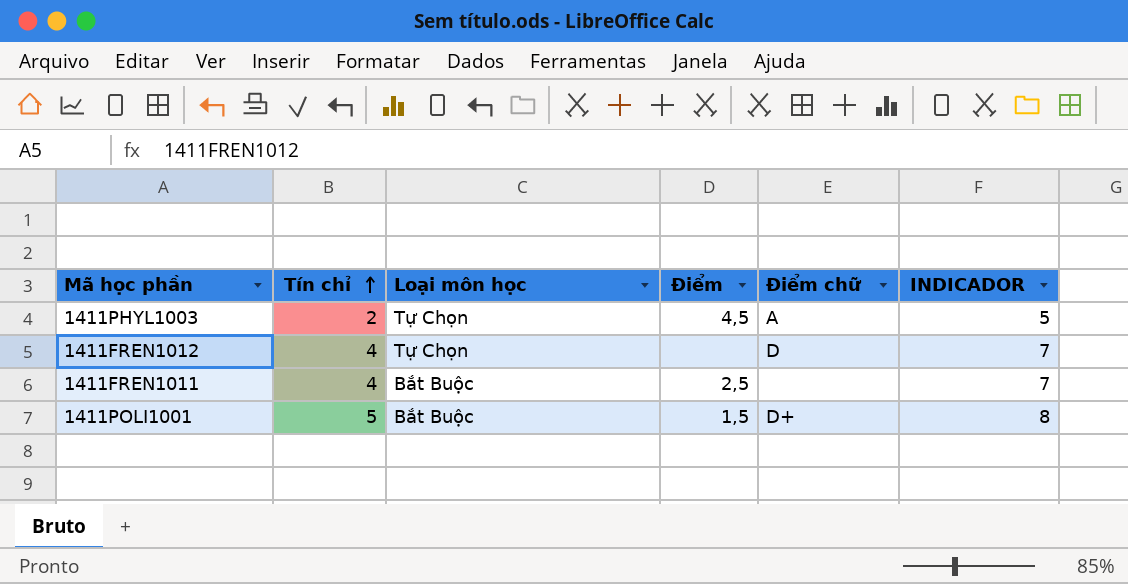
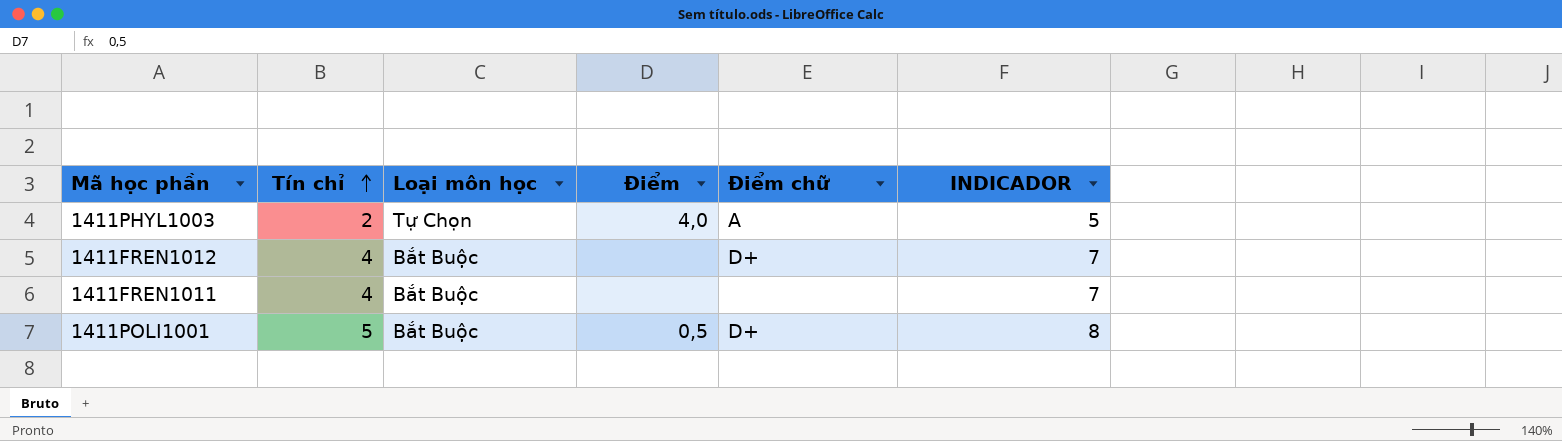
1411PHYL1003 | Điểm: 4,5 -> 4,0
1411FREN1012 | Loại môn học: Tự Chọn -> Bắt Buộc
1411FREN1012 | Điểm chữ: D -> D+
1411FREN1011 | Điểm: 2,5 -> none
1411POLI1001 | Điểm: 1,5 -> 0,5

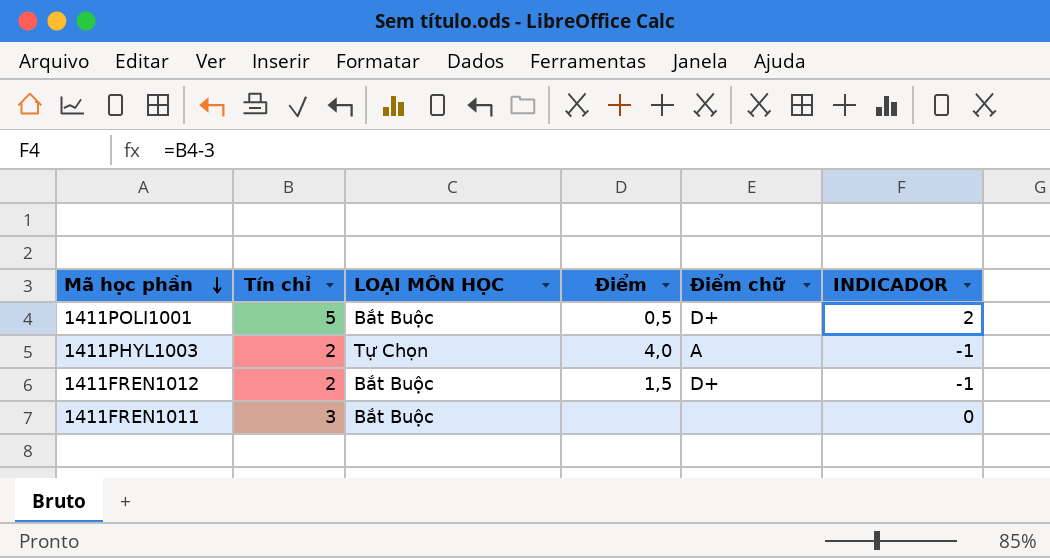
row order: Tín chỉ ascending -> Mã học phần descending
column name: Loại môn học -> LOẠI MÔN HỌC
column INDICADOR | formula: [Tín chỉ] + 3 -> [Tín chỉ] - 3
1411FREN1012 | Tín chỉ: 4 -> 2
1411FREN1012 | Điểm: none -> 1,5
1411FREN1011 | Tín chỉ: 4 -> 3

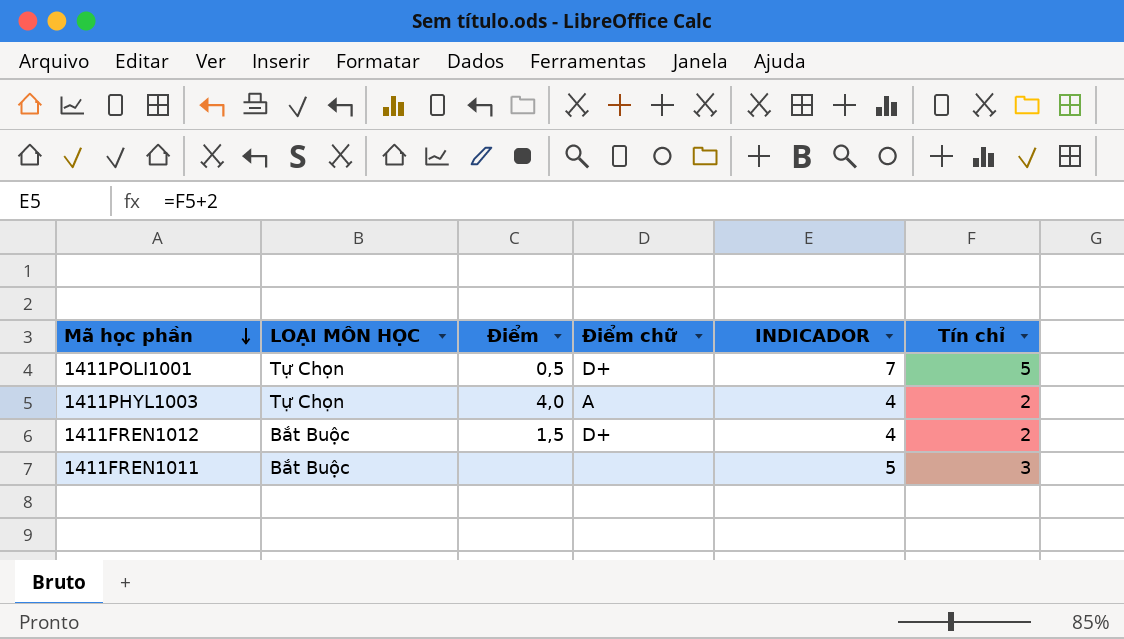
column INDICADOR | formula: [Tín chỉ] - 3 -> [Tín chỉ] + 2
column Tín chỉ | position: 2 -> 6
1411POLI1001 | LOẠI MÔN HỌC: Bắt Buộc -> Tự Chọn

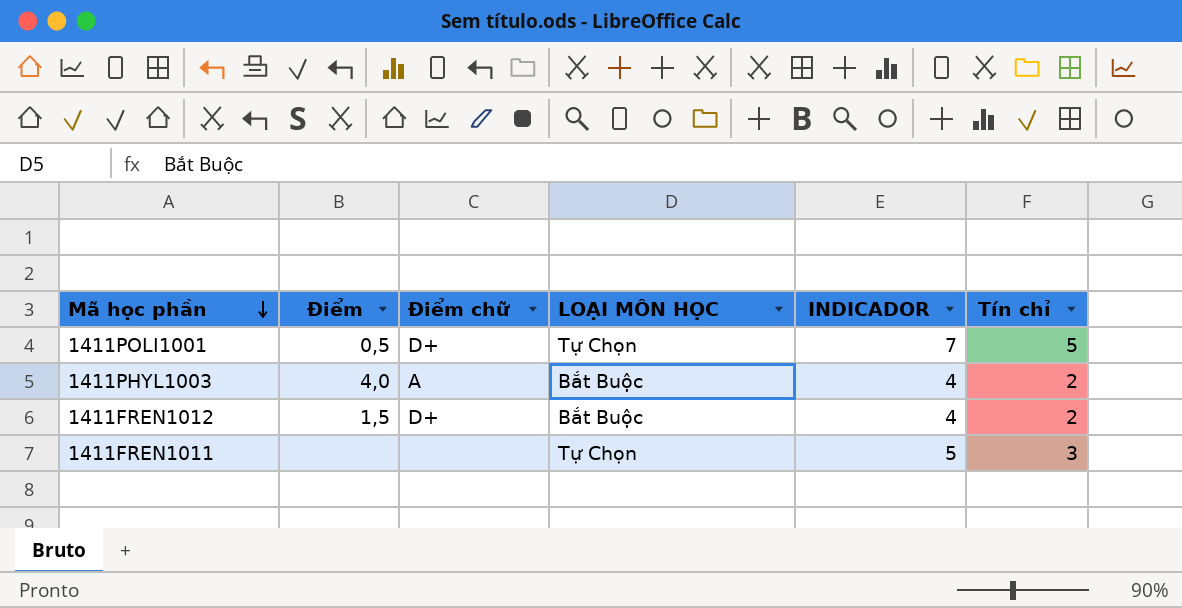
column LOẠI MÔN HỌC | position: 2 -> 4
1411PHYL1003 | LOẠI MÔN HỌC: Tự Chọn -> Bắt Buộc
1411FREN1011 | LOẠI MÔN HỌC: Bắt Buộc -> Tự Chọn

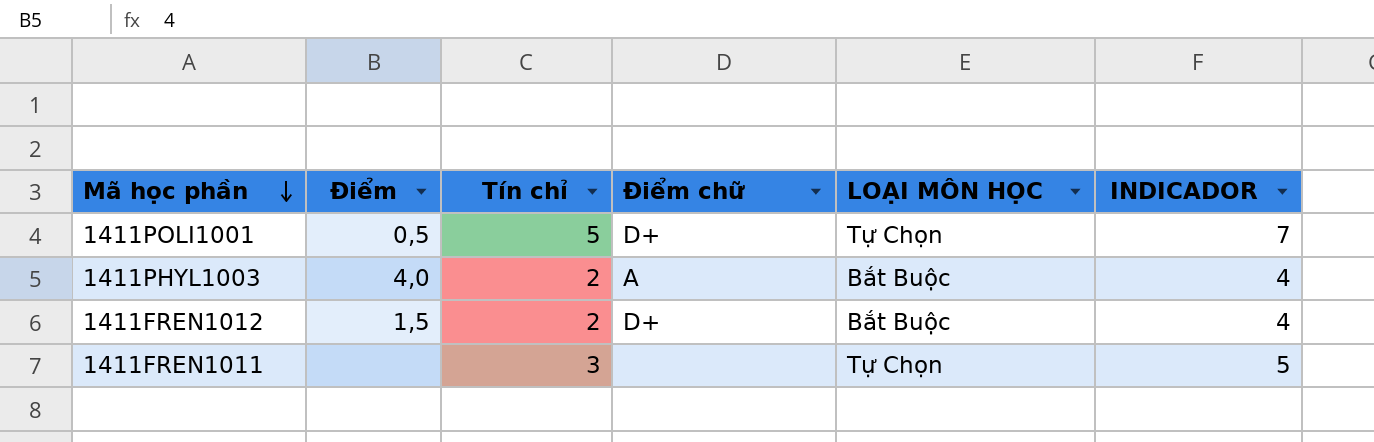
column Tín chỉ | position: 6 -> 3

